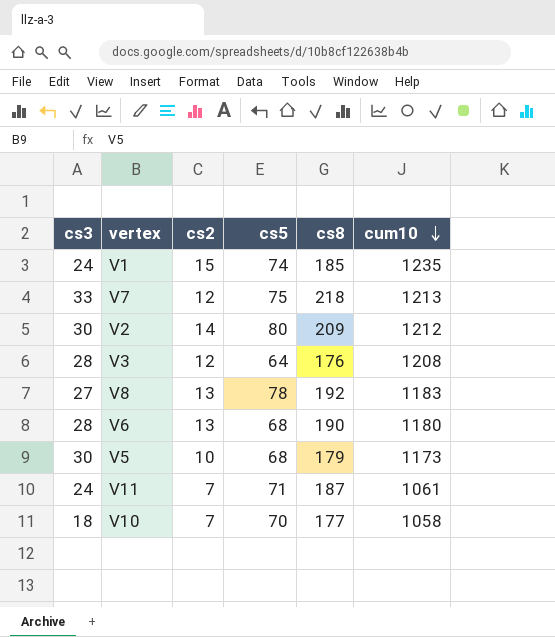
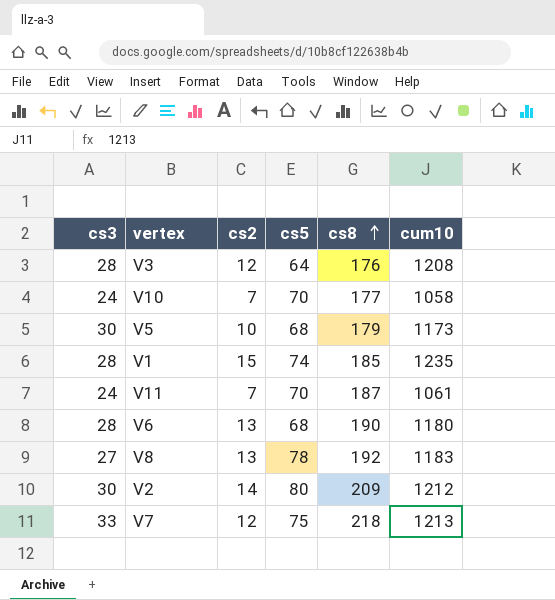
row order: cum10 descending -> cs8 ascending
V10 | cs3: 18 -> 24
V1 | cs3: 24 -> 28
V11 | cs5: 71 -> 70

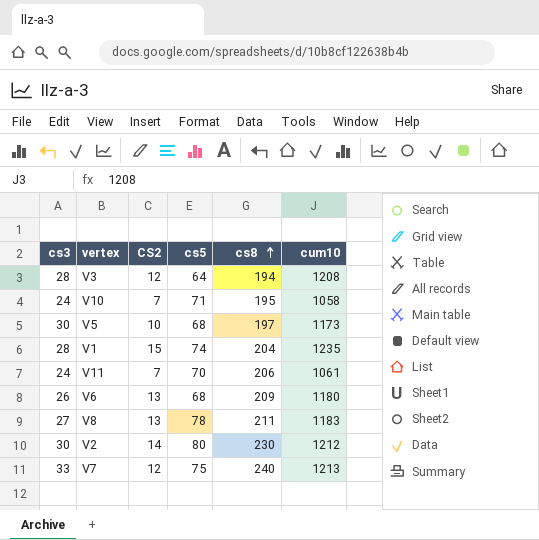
column name: cs2 -> CS2
V3 | cs8: 176 -> 194
V10 | cs5: 70 -> 71
V10 | cs8: 177 -> 195
V5 | cs8: 179 -> 197
V1 | cs8: 185 -> 204
V11 | cs8: 187 -> 206
V6 | cs3: 28 -> 26
V6 | cs8: 190 -> 209
V8 | cs8: 192 -> 211
V2 | cs8: 209 -> 230
V7 | cs8: 218 -> 240

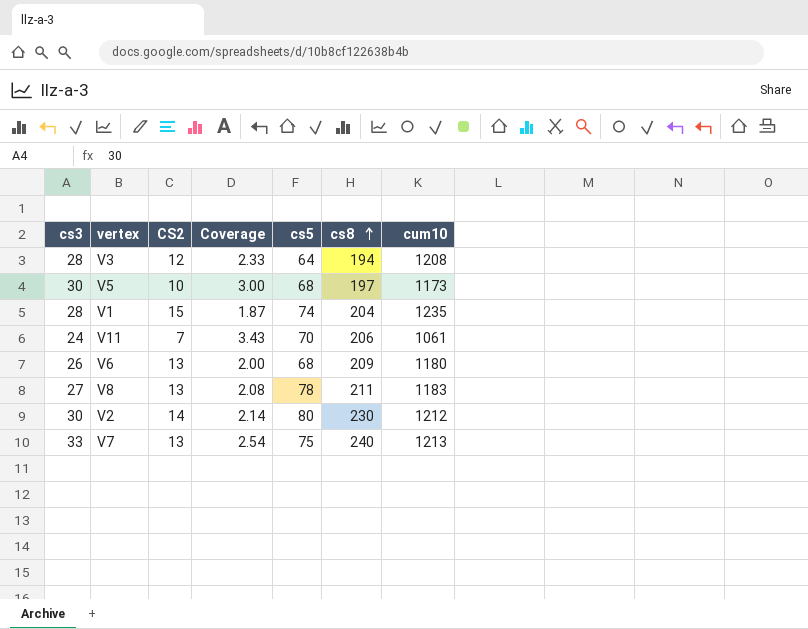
column Coverage | formula: none -> [cs3] / [CS2]
row V10: 24 | 7 | 71 | 195 | 1058 -> none
V7 | CS2: 12 -> 13

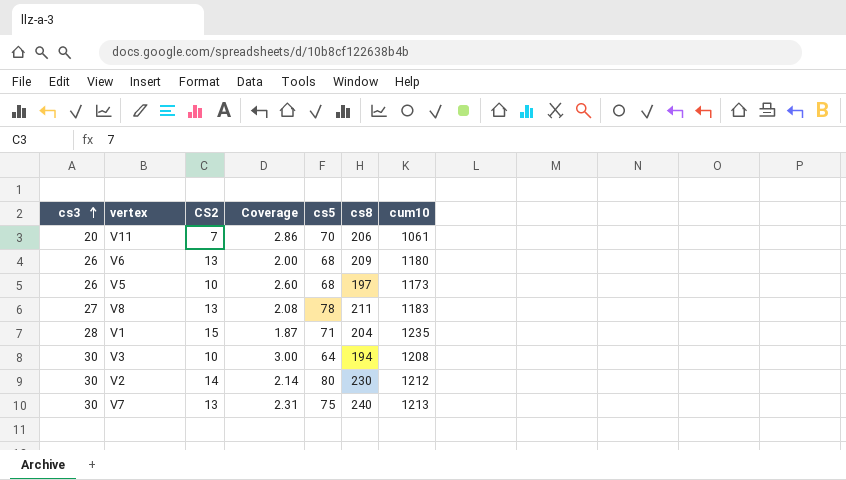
row order: cs8 ascending -> cs3 ascending
V11 | cs3: 24 -> 20
V11 | Coverage: 3.43 -> 2.86
V5 | cs3: 30 -> 26
V5 | Coverage: 3.00 -> 2.60
V1 | cs5: 74 -> 71
V3 | cs3: 28 -> 30
V3 | CS2: 12 -> 10
V3 | Coverage: 2.33 -> 3.00
V7 | cs3: 33 -> 30
V7 | Coverage: 2.54 -> 2.31

